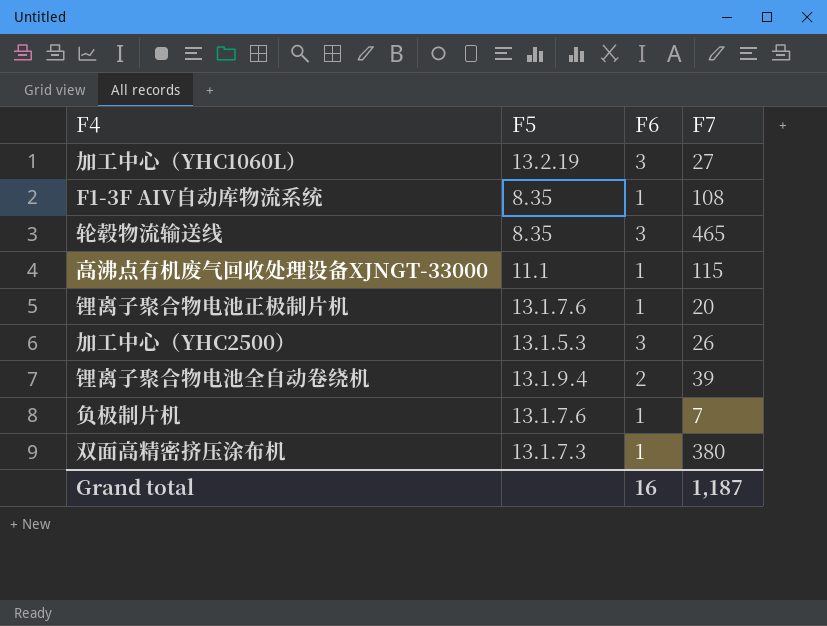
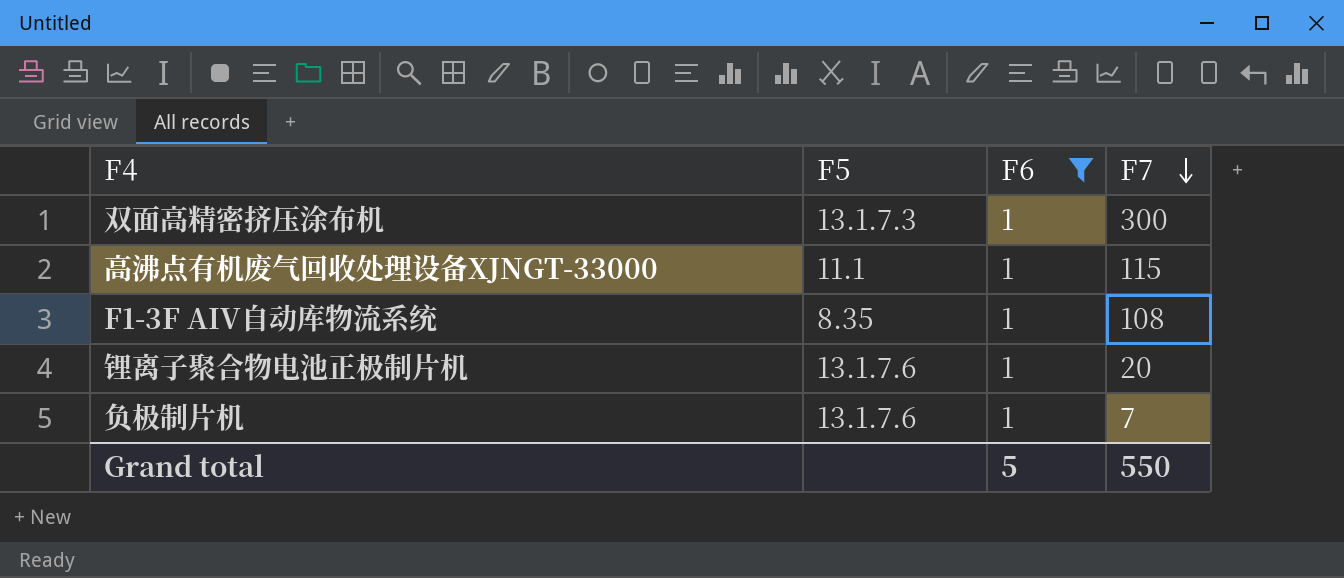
filter: none -> F6 = 1
row order: none -> F7 descending
双面高精密挤压涂布机 | F7: 380 -> 300
Grand total | F6: 16 -> 5
Grand total | F7: 1,187 -> 550

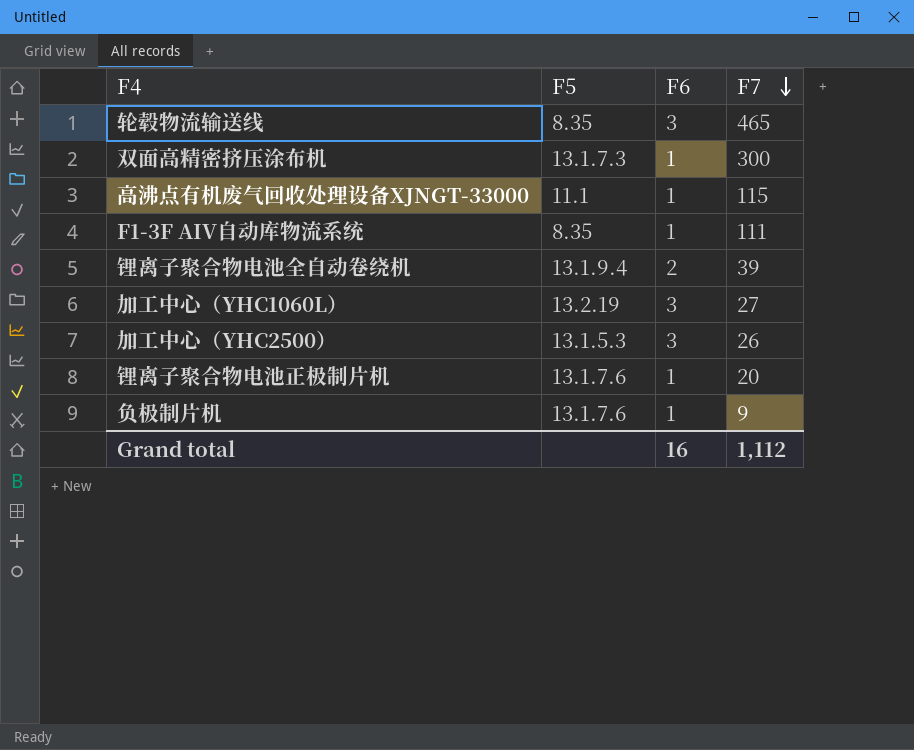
filter: F6 = 1 -> none
F1-3F AIV自动库物流系统 | F7: 108 -> 111
负极制片机 | F7: 7 -> 9
Grand total | F6: 5 -> 16
Grand total | F7: 550 -> 1,112

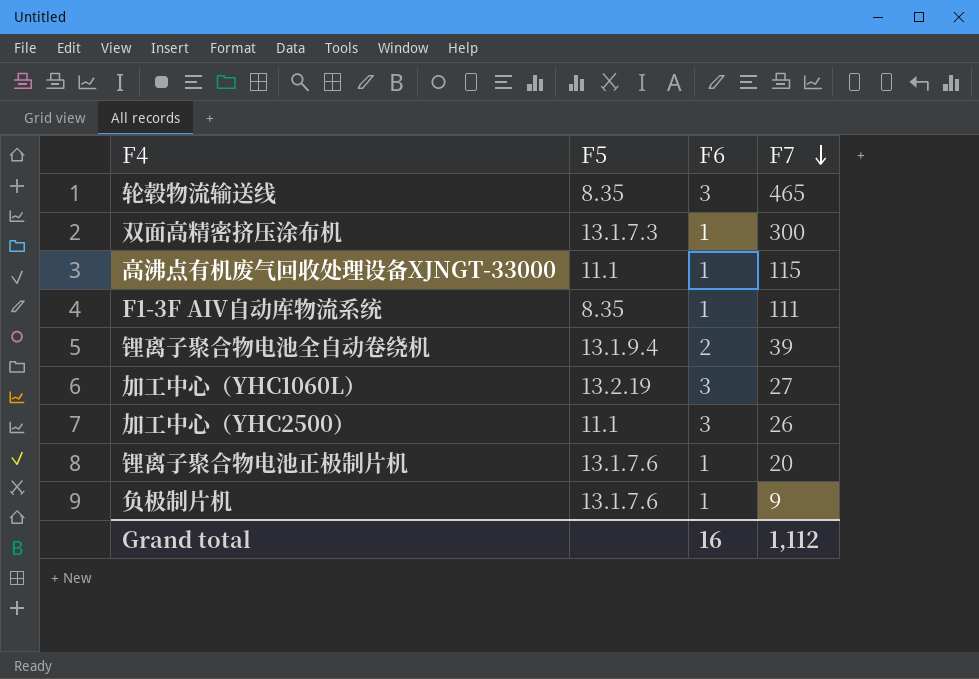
加工中心（YHC2500） | F5: 13.1.5.3 -> 11.1

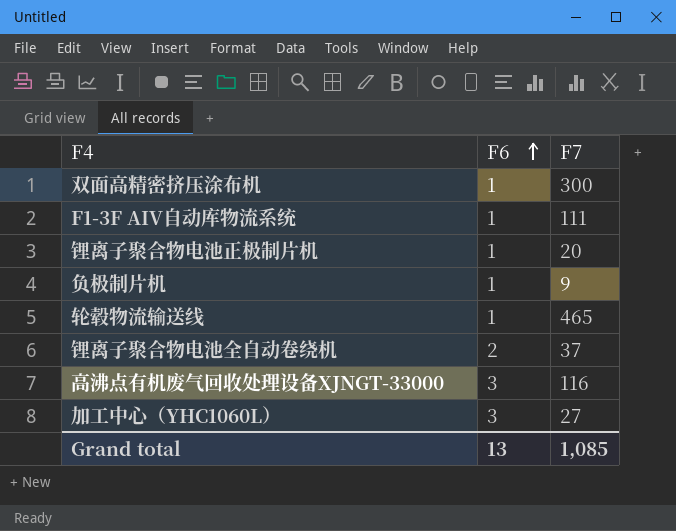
row order: F7 descending -> F6 ascending
column F5 | position: 2 -> none
row 加工中心（YHC2500）: 11.1 | 3 | 26 -> none
轮毂物流输送线 | F6: 3 -> 1
锂离子聚合物电池全自动卷绕机 | F7: 39 -> 37
高沸点有机废气回收处理设备XJNGT-33000 | F6: 1 -> 3
高沸点有机废气回收处理设备XJNGT-33000 | F7: 115 -> 116
Grand total | F6: 16 -> 13
Grand total | F7: 1,112 -> 1,085

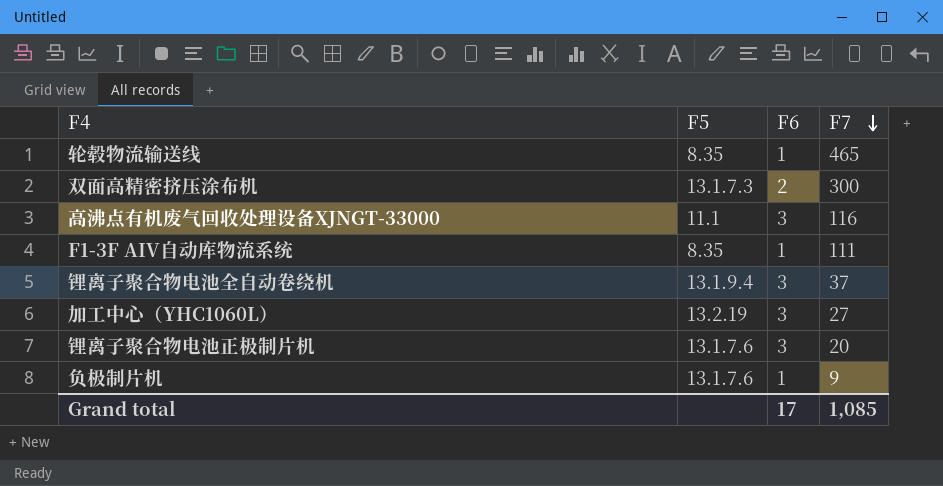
row order: F6 ascending -> F7 descending
column F5 | position: none -> 2
双面高精密挤压涂布机 | F6: 1 -> 2
锂离子聚合物电池全自动卷绕机 | F6: 2 -> 3
锂离子聚合物电池正极制片机 | F6: 1 -> 3
Grand total | F6: 13 -> 17

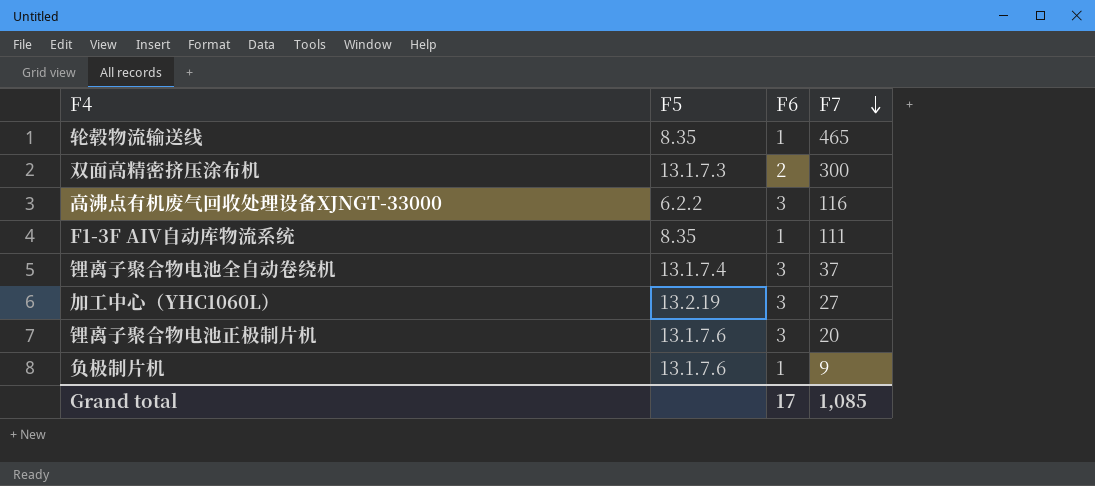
高沸点有机废气回收处理设备XJNGT-33000 | F5: 11.1 -> 6.2.2
锂离子聚合物电池全自动卷绕机 | F5: 13.1.9.4 -> 13.1.7.4

